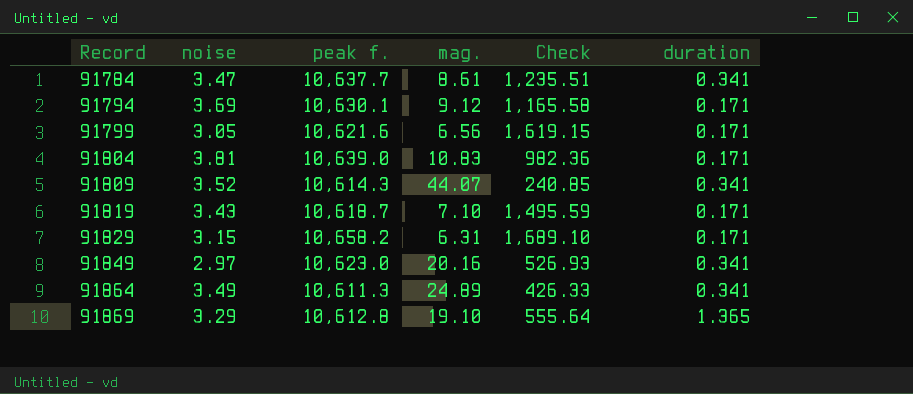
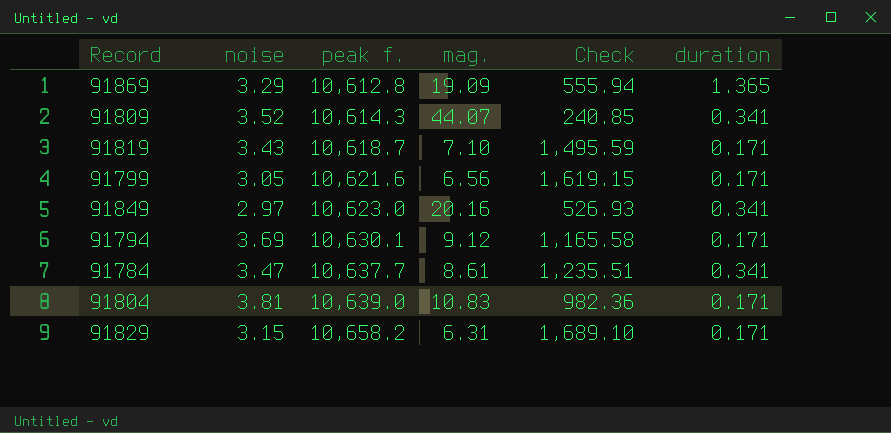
row order: Record ascending -> peak f. ascending
row 91864: 3.49 | 10,611.3 | 24.89 | 426.33 | 0.341 -> none
91869 | mag.: 19.10 -> 19.09
91869 | Check: 555.64 -> 555.94

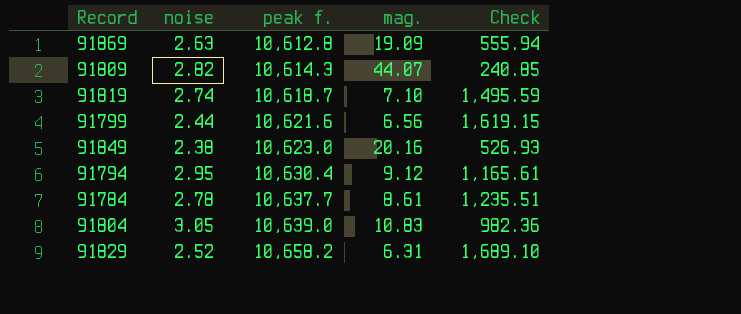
column duration | position: 6 -> none
91869 | noise: 3.29 -> 2.63
91809 | noise: 3.52 -> 2.82
91819 | noise: 3.43 -> 2.74
91799 | noise: 3.05 -> 2.44
91849 | noise: 2.97 -> 2.38
91794 | noise: 3.69 -> 2.95
91794 | peak f.: 10,630.1 -> 10,630.4
91794 | Check: 1,165.58 -> 1,165.61
91784 | noise: 3.47 -> 2.78
91804 | noise: 3.81 -> 3.05
91829 | noise: 3.15 -> 2.52

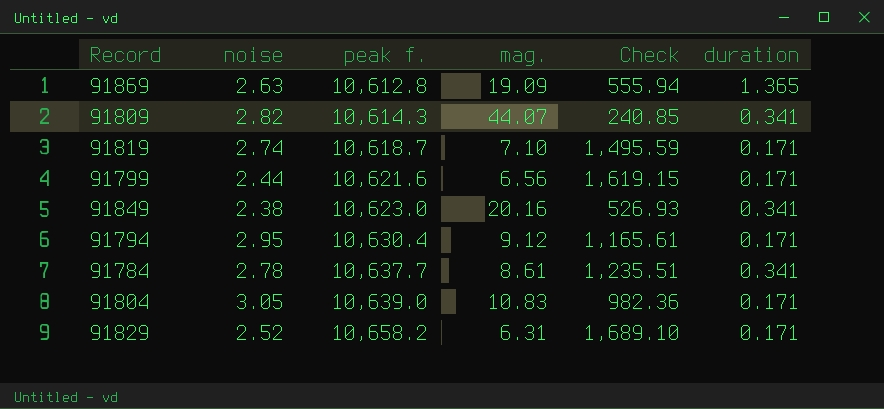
column duration | position: none -> 6

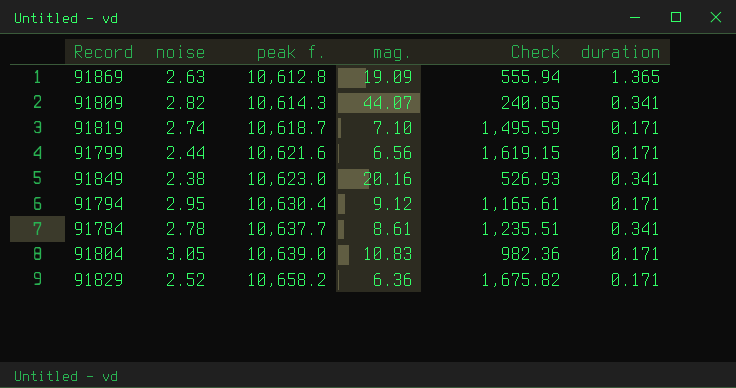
91829 | mag.: 6.31 -> 6.36
91829 | Check: 1,689.10 -> 1,675.82

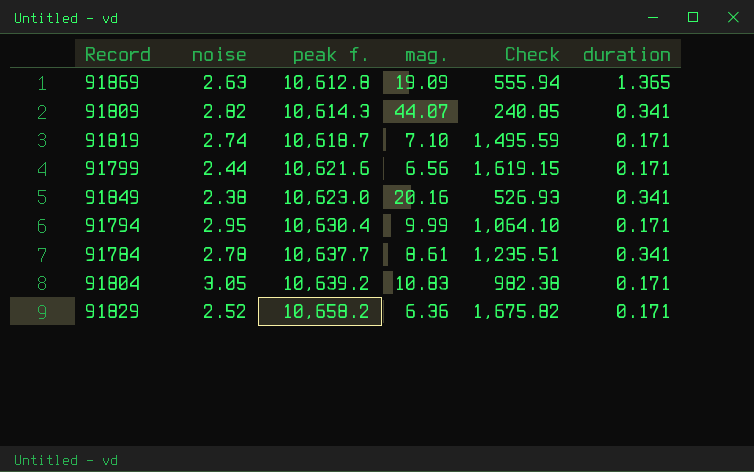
91794 | mag.: 9.12 -> 9.99
91794 | Check: 1,165.61 -> 1,064.10
91804 | peak f.: 10,639.0 -> 10,639.2
91804 | Check: 982.36 -> 982.38

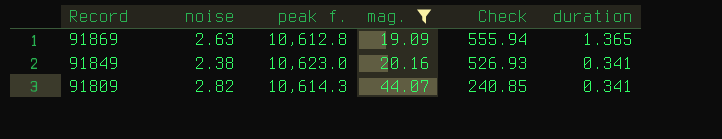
filter: none -> mag. >= 19.09
row order: peak f. ascending -> Record descending

